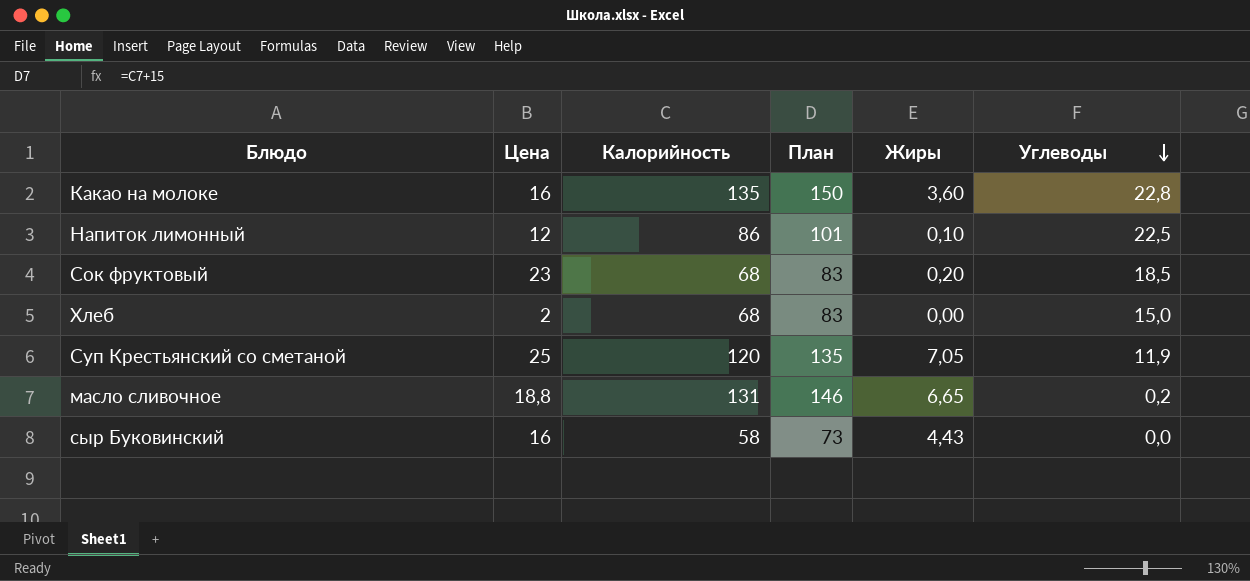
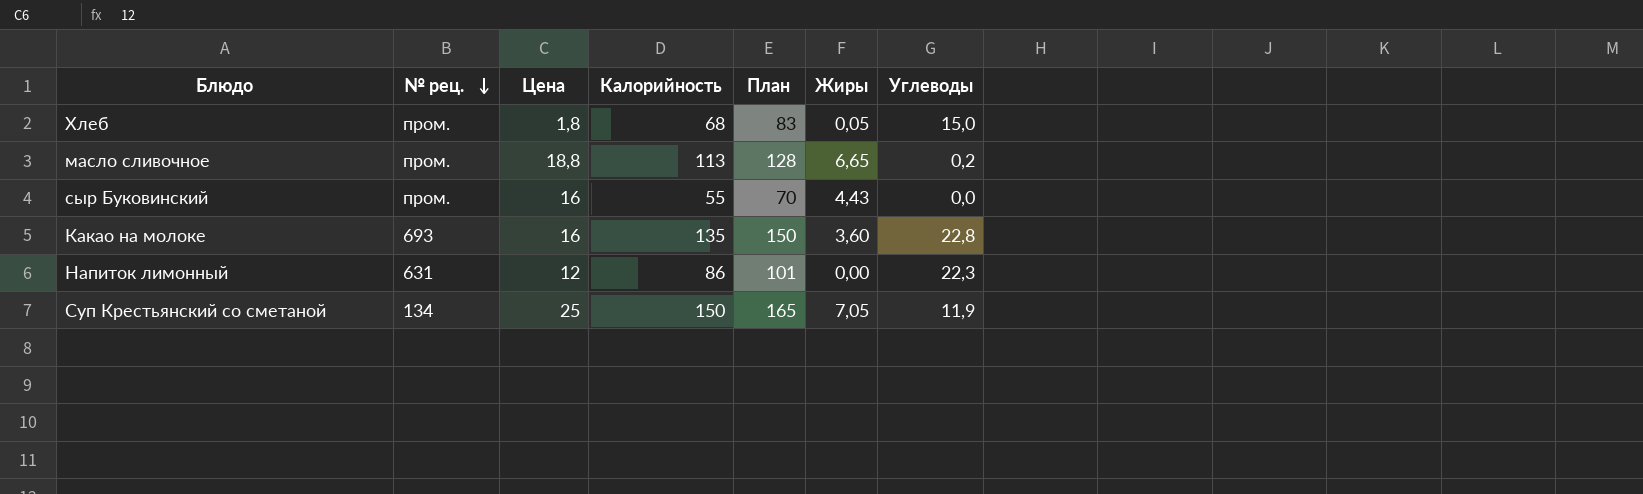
row order: Углеводы descending -> № рец. descending
column № рец. | position: none -> 2
row Сок фруктовый: 23 | 68 | 83 | 0,20 | 18,5 -> none
Хлеб | Цена: 2 -> 1,8
Хлеб | Жиры: 0,00 -> 0,05
масло сливочное | Калорийность: 131 -> 113
масло сливочное | План: 146 -> 128
сыр Буковинский | Калорийность: 58 -> 55
сыр Буковинский | План: 73 -> 70
Напиток лимонный | Жиры: 0,10 -> 0,00
Напиток лимонный | Углеводы: 22,5 -> 22,3
Суп Крестьянский со сметаной | Калорийность: 120 -> 150
Суп Крестьянский со сметаной | План: 135 -> 165

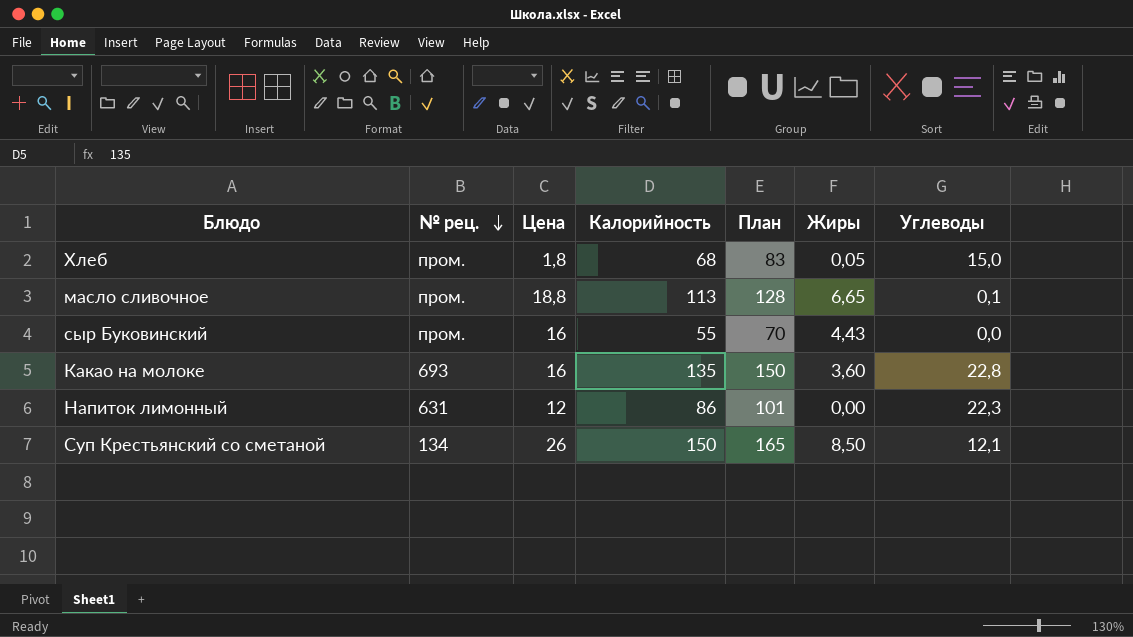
масло сливочное | Углеводы: 0,2 -> 0,1
Суп Крестьянский со сметаной | Цена: 25 -> 26
Суп Крестьянский со сметаной | Жиры: 7,05 -> 8,50
Суп Крестьянский со сметаной | Углеводы: 11,9 -> 12,1

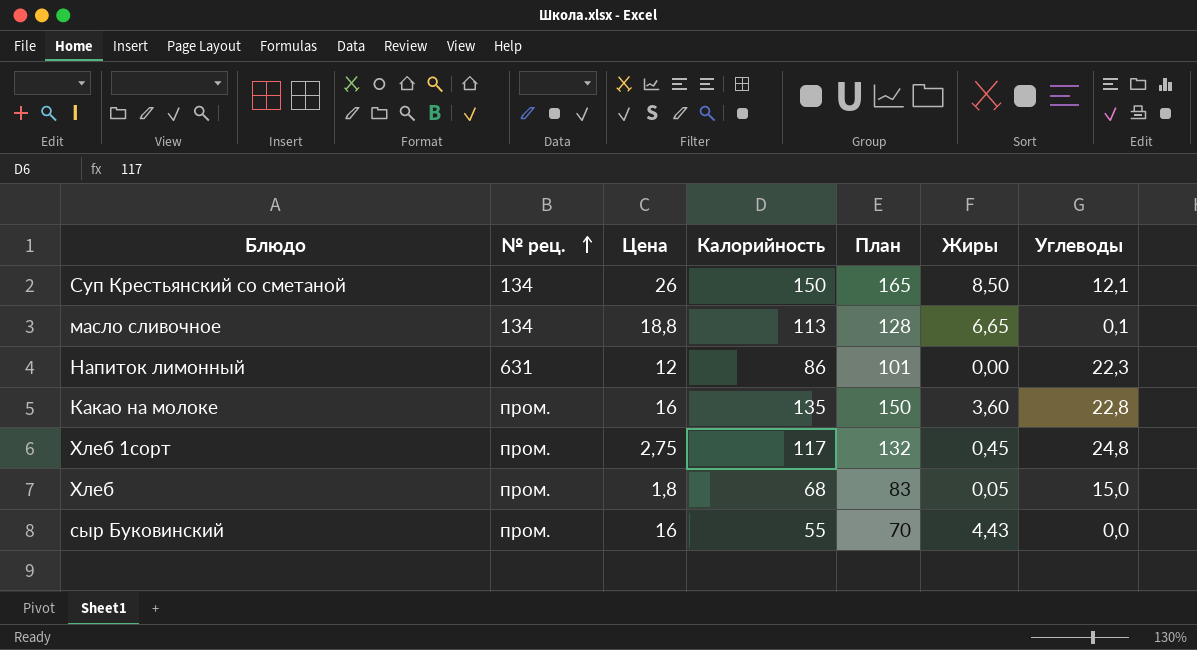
row order: № рец. descending -> № рец. ascending
масло сливочное | № рец.: пром. -> 134
Какао на молоке | № рец.: 693 -> пром.
row Хлеб 1сорт: none -> пром. | 2,75 | 117 | 132 | 0,45 | 24,8

